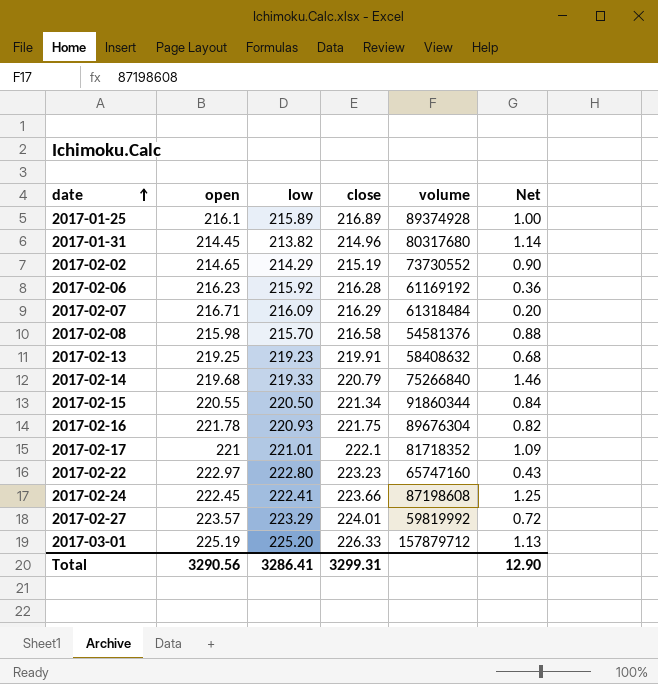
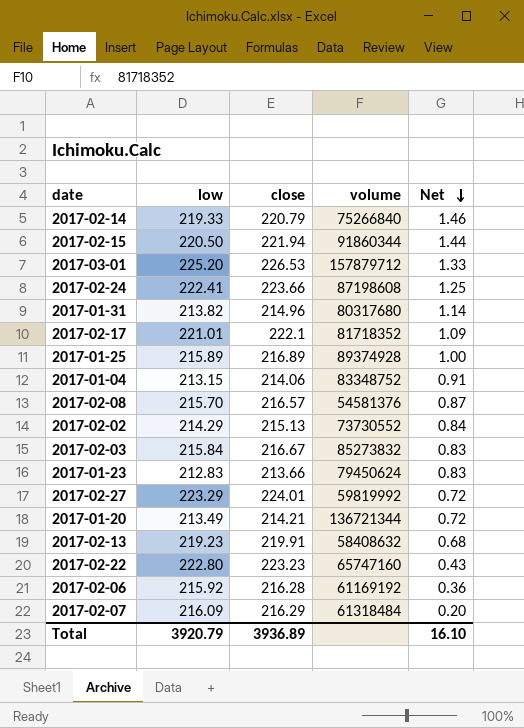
row order: date ascending -> Net descending
column open | position: 2 -> none
row 2017-02-16: 221.78 | 220.93 | 221.75 | 89676304 | 0.82 -> none
2017-02-15 | close: 221.34 -> 221.94
2017-02-15 | Net: 0.84 -> 1.44
2017-03-01 | close: 226.33 -> 226.53
2017-03-01 | Net: 1.13 -> 1.33
row 2017-01-04: none -> 213.15 | 214.06 | 83348752 | 0.91
2017-02-08 | close: 216.58 -> 216.57
2017-02-08 | Net: 0.88 -> 0.87
2017-02-02 | close: 215.19 -> 215.13
2017-02-02 | Net: 0.90 -> 0.84
row 2017-02-03: none -> 215.84 | 216.67 | 85273832 | 0.83
row 2017-01-23: none -> 212.83 | 213.66 | 79450624 | 0.83
row 2017-01-20: none -> 213.49 | 214.21 | 136721344 | 0.72
Total | low: 3286.41 -> 3920.79
Total | close: 3299.31 -> 3936.89
Total | Net: 12.90 -> 16.10

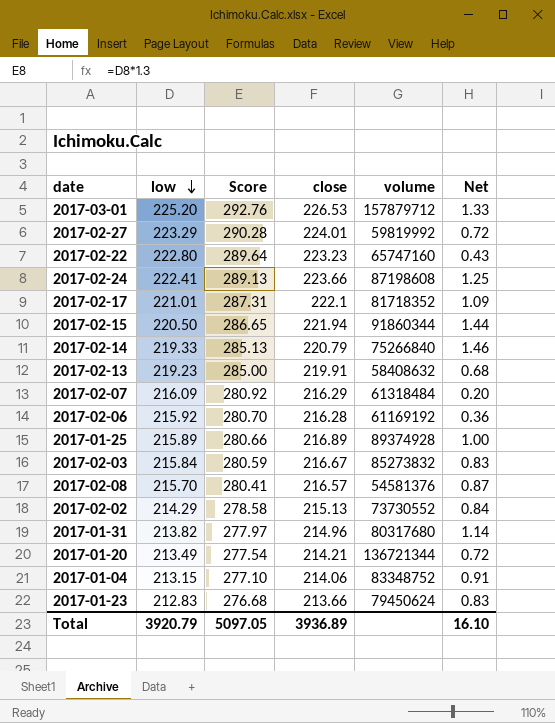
row order: Net descending -> low descending
column Score | formula: none -> [low] * 1.3

